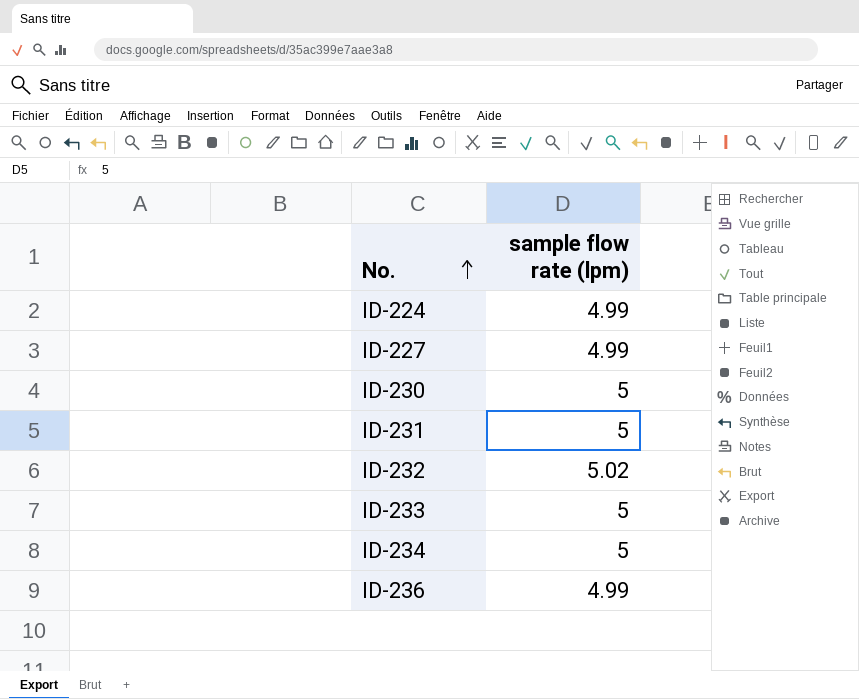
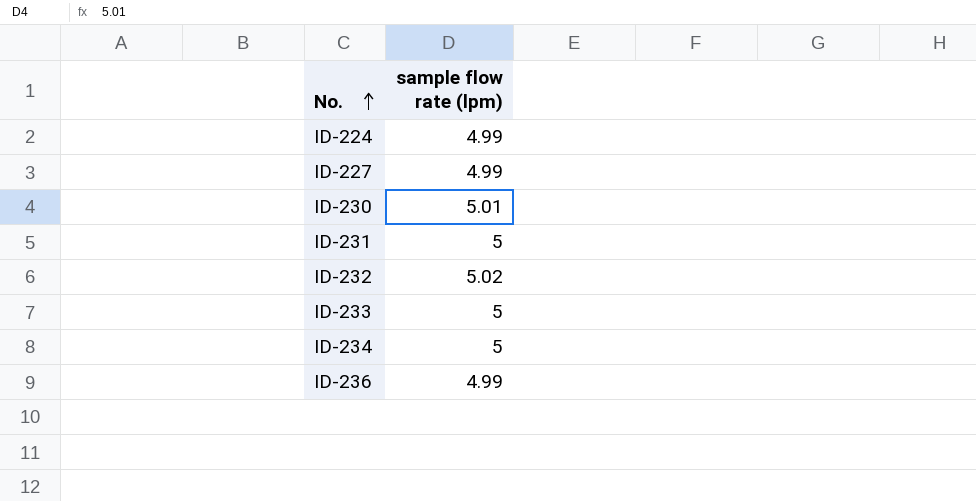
ID-230 | sample flow rate (lpm): 5 -> 5.01

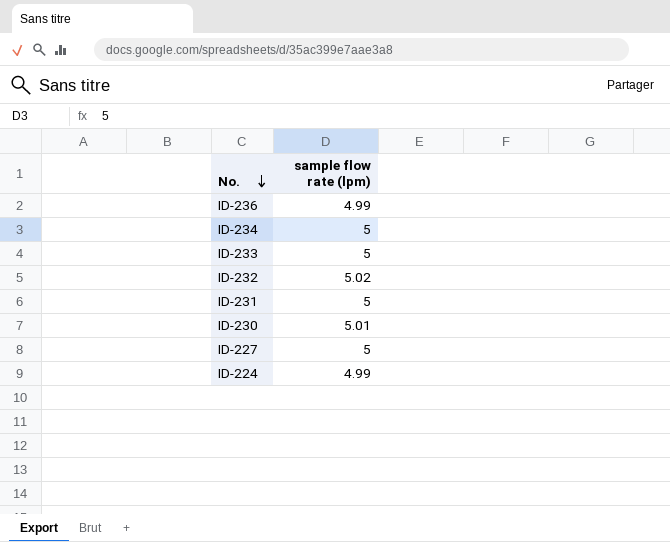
row order: No. ascending -> No. descending
ID-227 | sample flow rate (lpm): 4.99 -> 5

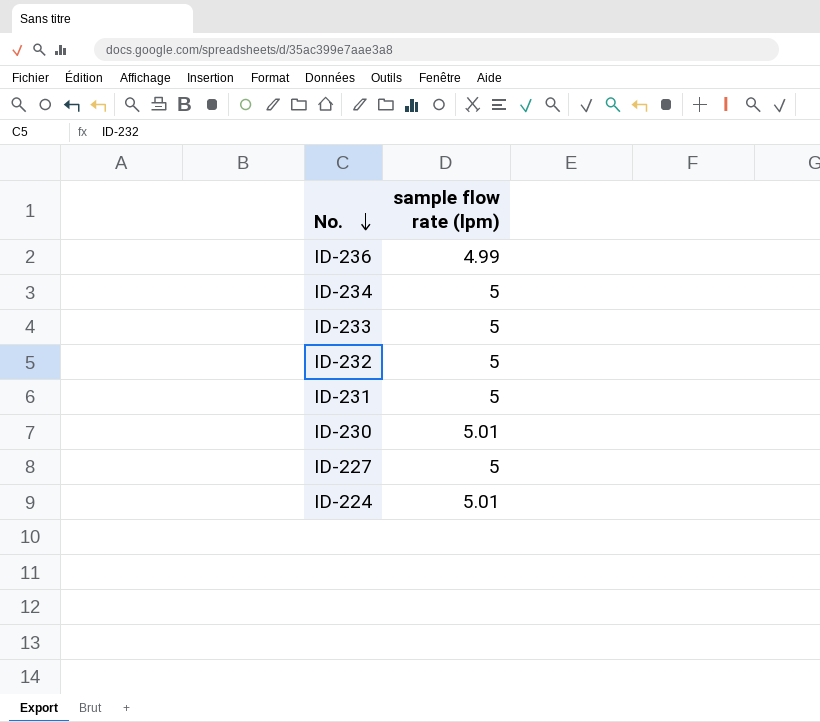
ID-232 | sample flow rate (lpm): 5.02 -> 5
ID-224 | sample flow rate (lpm): 4.99 -> 5.01

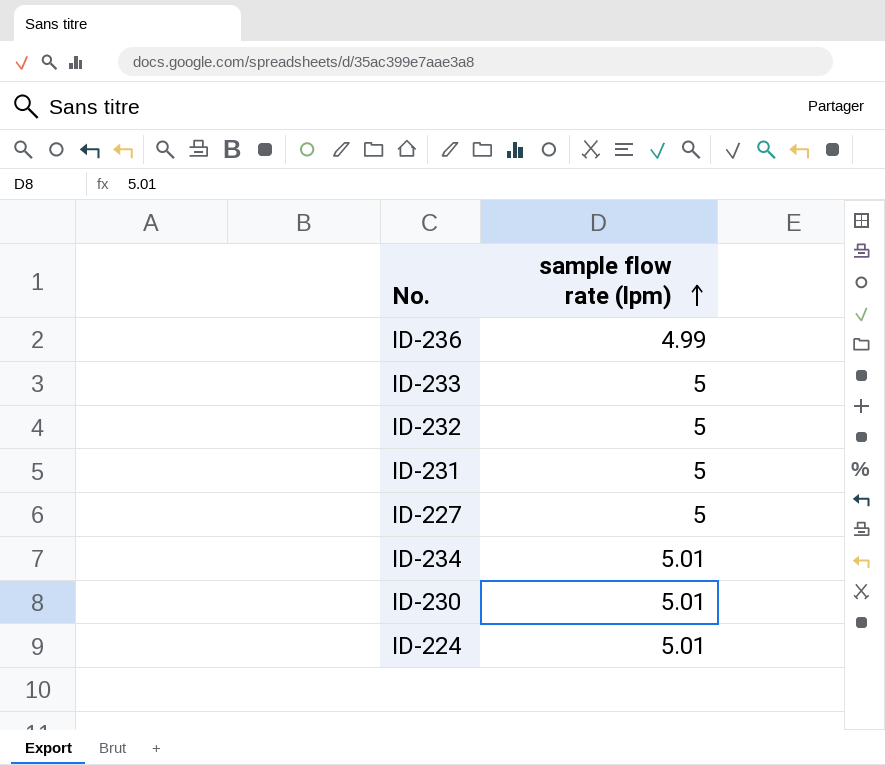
row order: No. descending -> sample flow rate (lpm) ascending
ID-234 | sample flow rate (lpm): 5 -> 5.01

